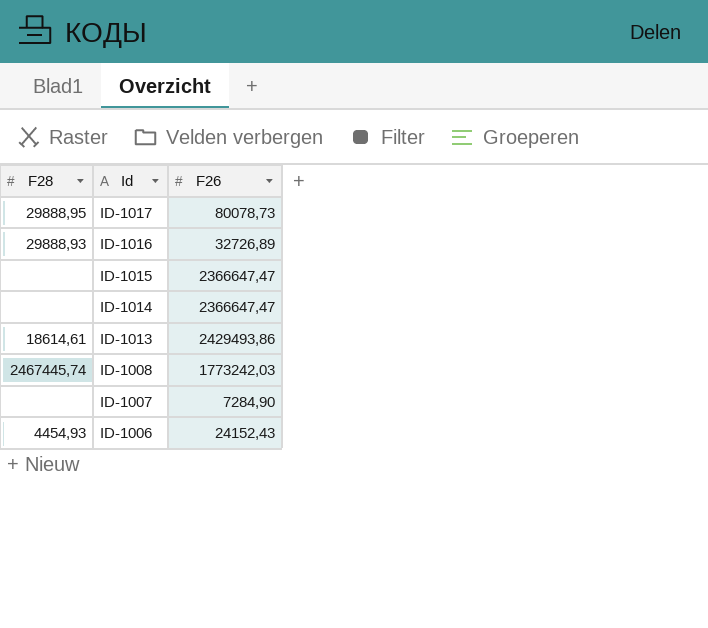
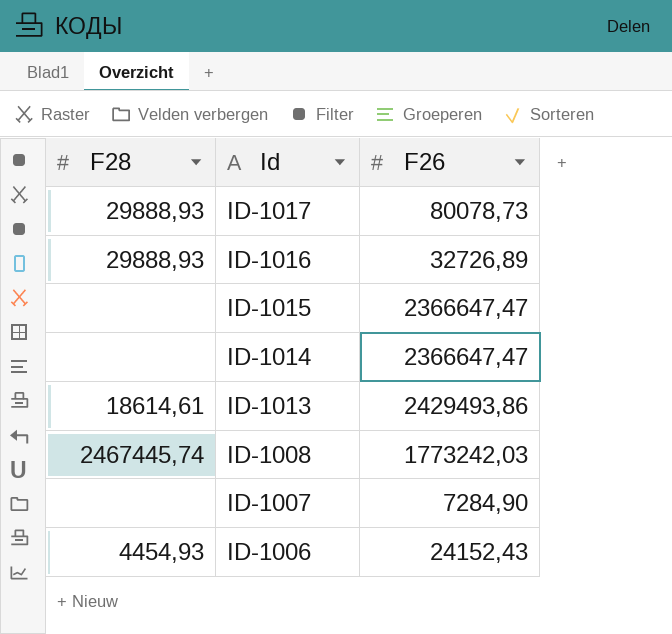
ID-1017 | F28: 29888,95 -> 29888,93

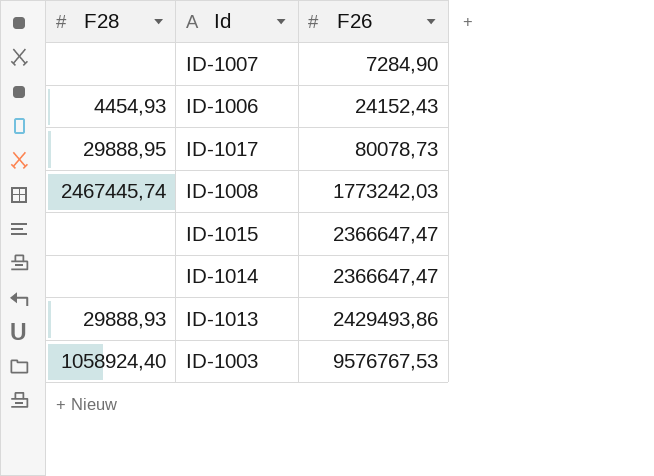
row order: Id descending -> F26 ascending
row ID-1016: 29888,93 | 32726,89 -> none
ID-1017 | F28: 29888,93 -> 29888,95
ID-1013 | F28: 18614,61 -> 29888,93
row ID-1003: none -> 1058924,40 | 9576767,53

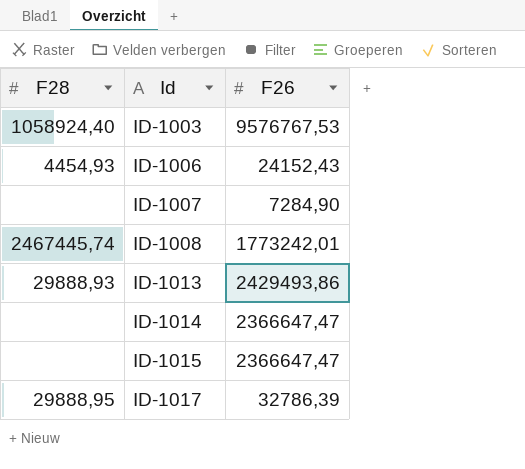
row order: F26 ascending -> Id ascending
ID-1008 | F26: 1773242,03 -> 1773242,01
ID-1017 | F26: 80078,73 -> 32786,39

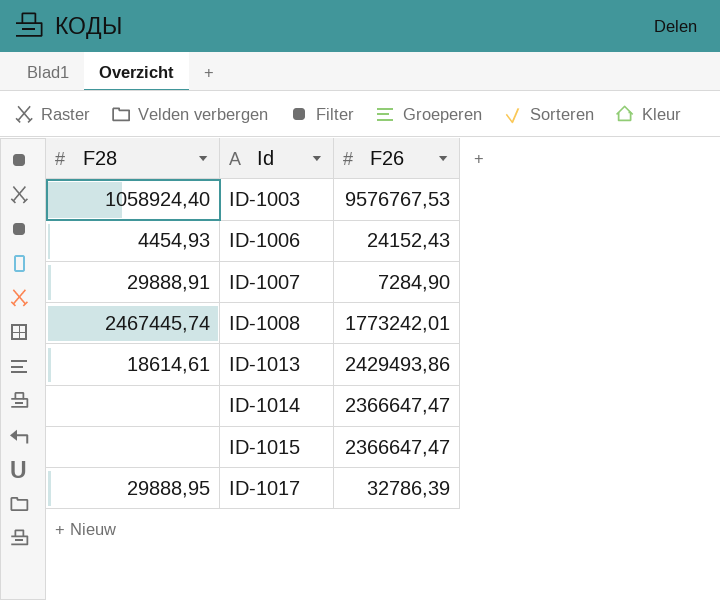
ID-1007 | F28: none -> 29888,91
ID-1013 | F28: 29888,93 -> 18614,61

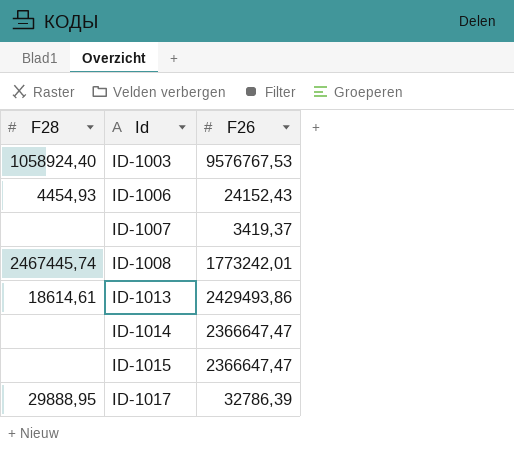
ID-1007 | F28: 29888,91 -> none
ID-1007 | F26: 7284,90 -> 3419,37

